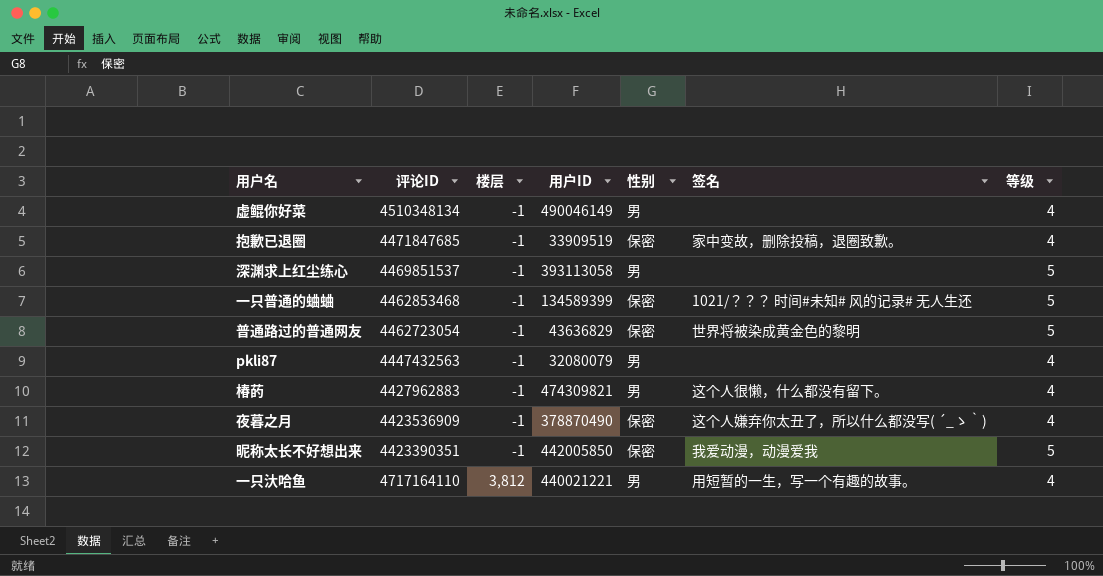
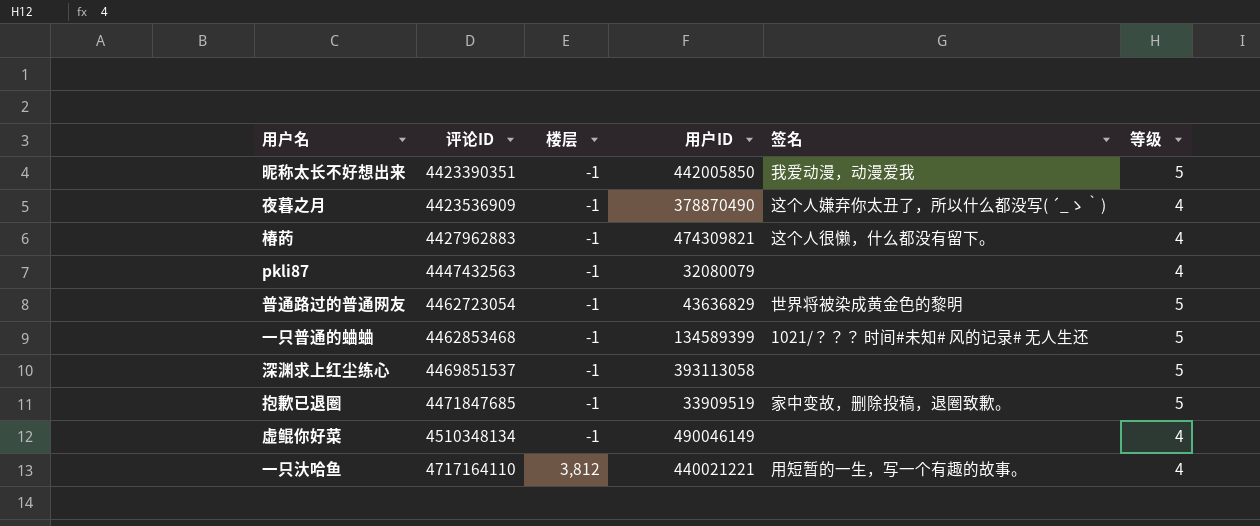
row order: 楼层 ascending -> 评论ID ascending
column 性别 | position: 5 -> none
抱歉已退圈 | 等级: 4 -> 5

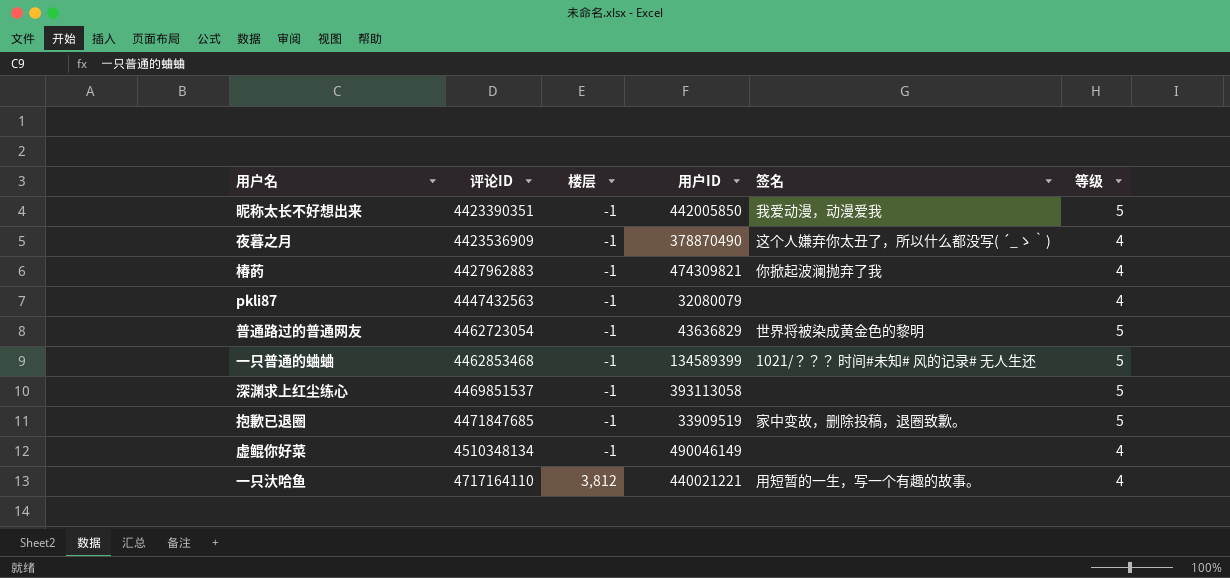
椿菂 | 签名: 这个人很懒，什么都没有留下。 -> 你掀起波澜抛弃了我

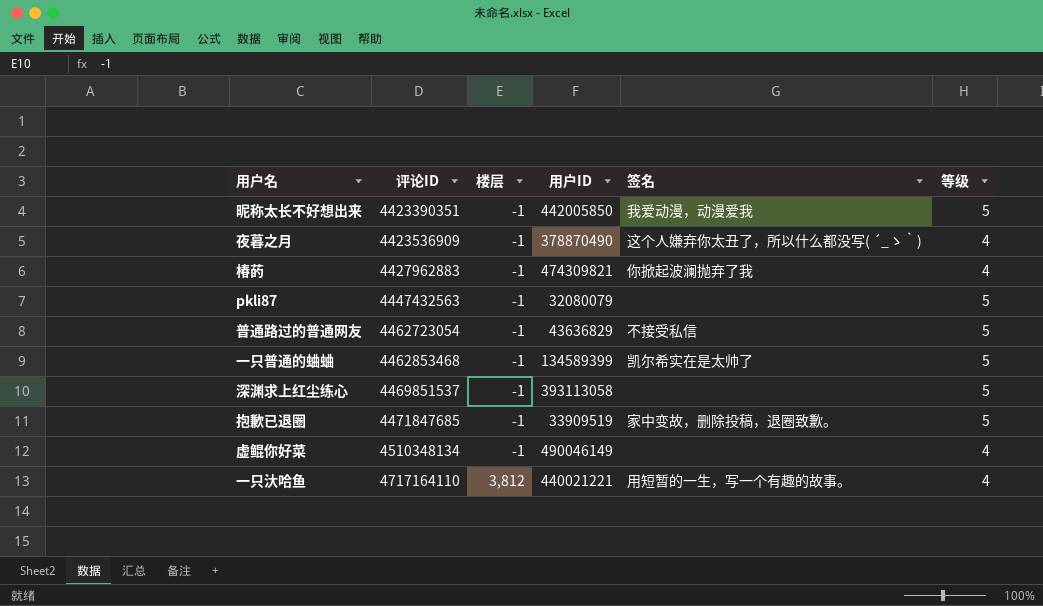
pkli87 | 等级: 4 -> 5
普通路过的普通网友 | 签名: 世界将被染成黄金色的黎明 -> 不接受私信
一只普通的蛐蛐 | 签名: 1021/？？？ 时间#未知# 风的记录# 无人生还 -> 凯尔希实在是太帅了

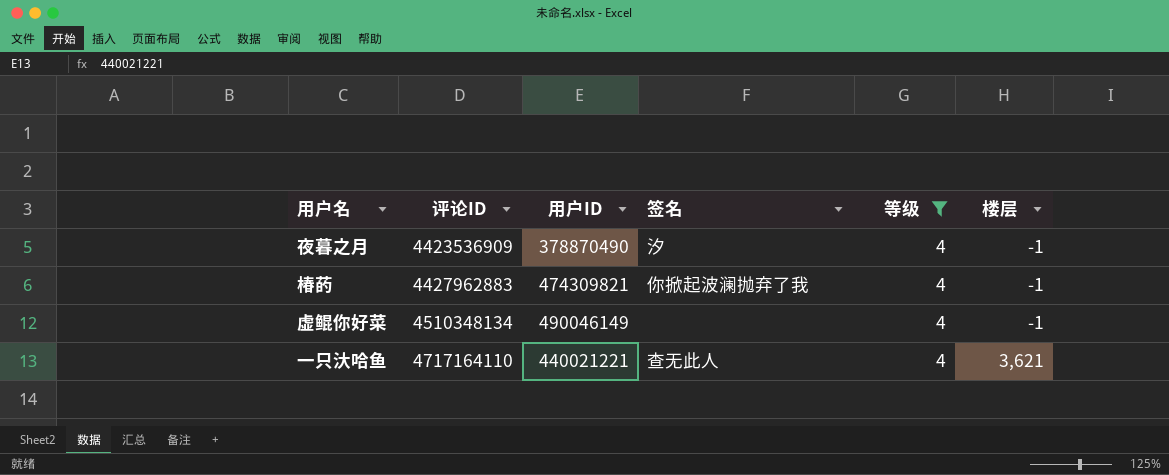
filter: none -> 等级 = 4
column 楼层 | position: 3 -> 6
夜暮之月 | 签名: 这个人嫌弃你太丑了，所以什么都没写( ´_ゝ｀) -> 汐
一只汏哈鱼 | 签名: 用短暂的一生，写一个有趣的故事。 -> 查无此人
一只汏哈鱼 | 楼层: 3,812 -> 3,621

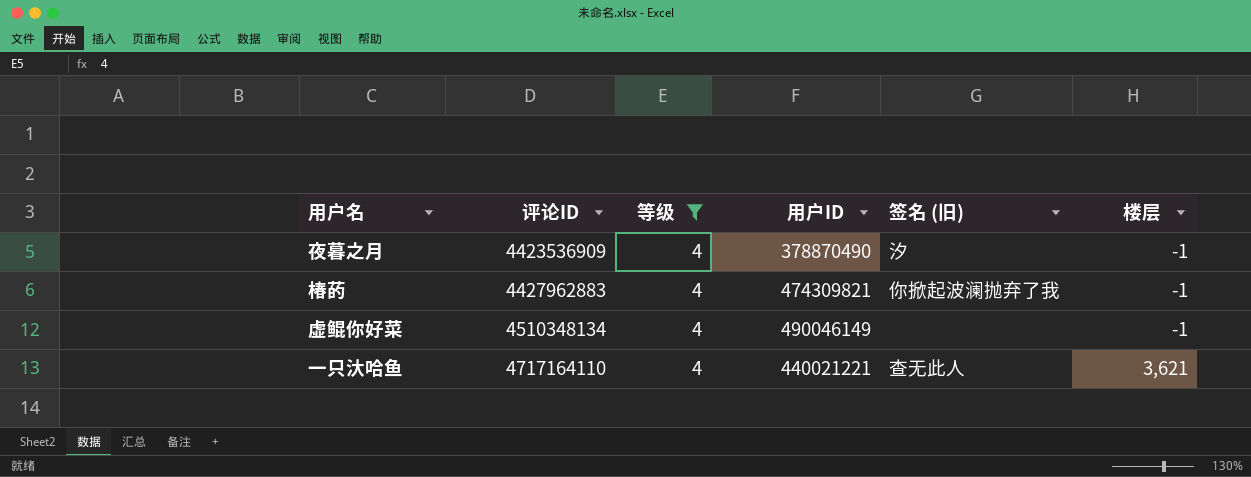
column 等级 | position: 5 -> 3
column name: 签名 -> 签名 (旧)

